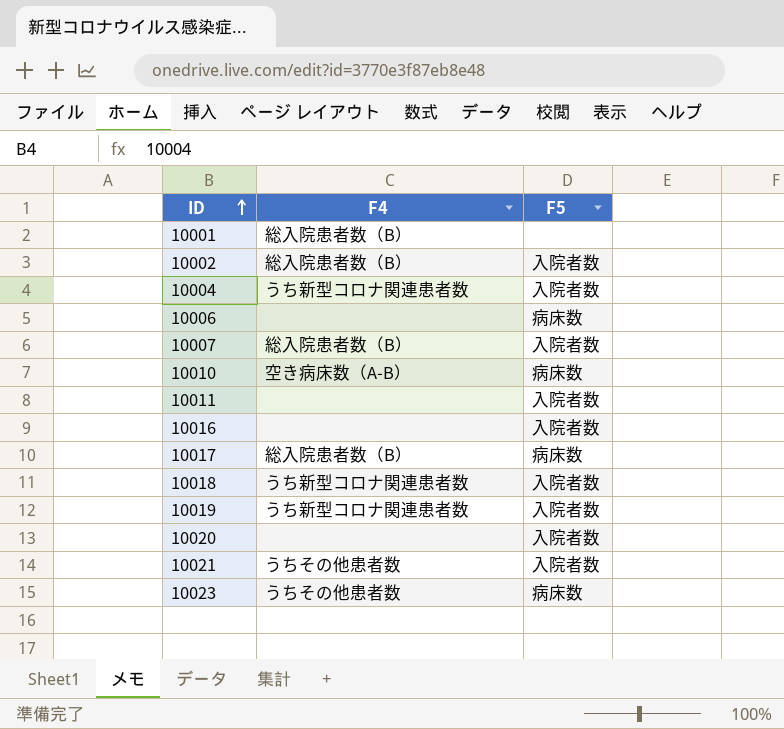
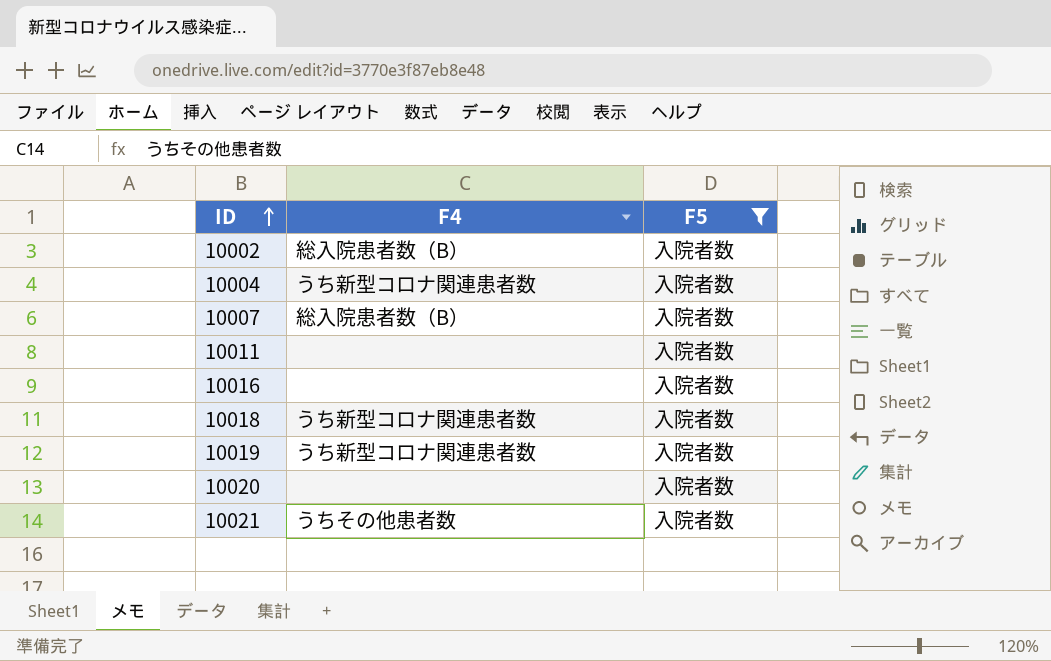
filter: none -> F5 = 入院者数

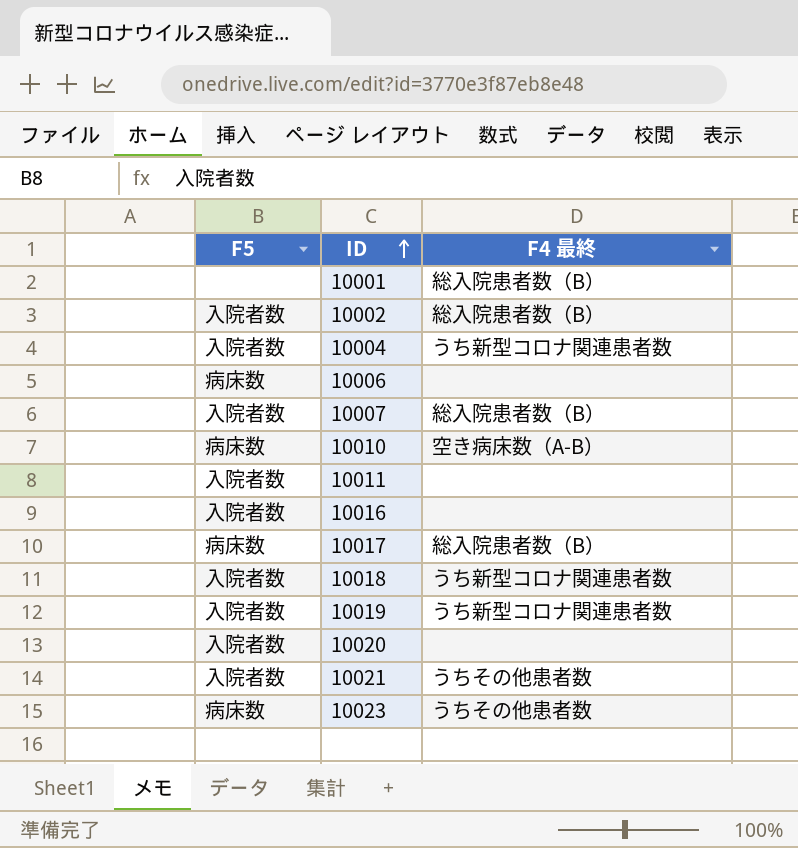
filter: F5 = 入院者数 -> none
column F5 | position: 3 -> 1
column name: F4 -> F4 最終

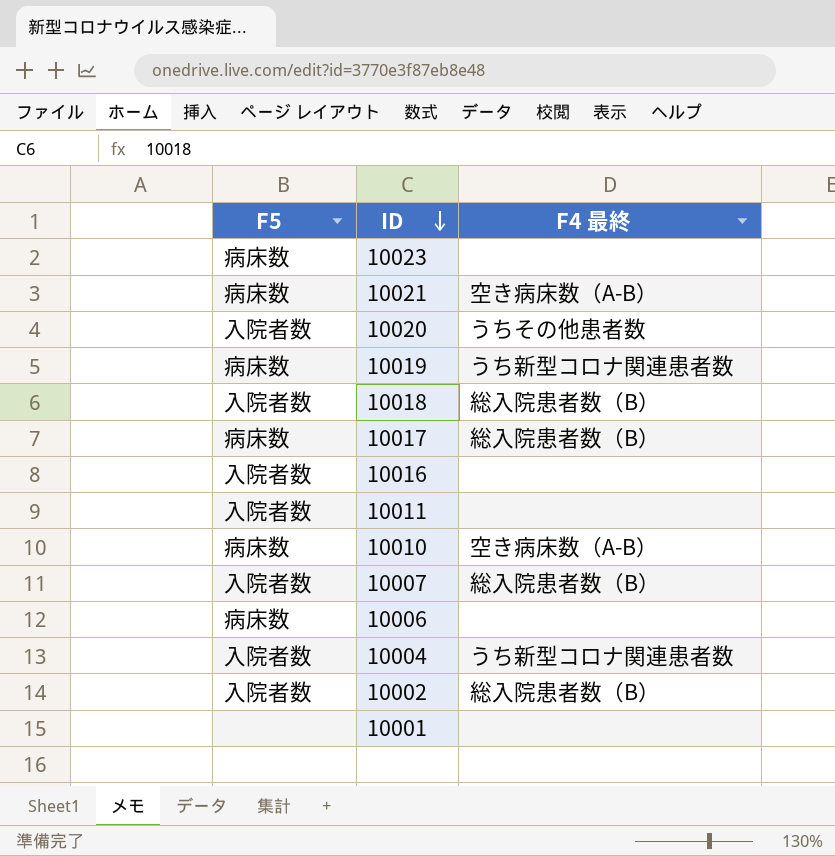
row order: ID ascending -> ID descending
10023 | F4 最終: うちその他患者数 -> none
10021 | F5: 入院者数 -> 病床数
10021 | F4 最終: うちその他患者数 -> 空き病床数（A-B）
10020 | F4 最終: none -> うちその他患者数
10019 | F5: 入院者数 -> 病床数
10018 | F4 最終: うち新型コロナ関連患者数 -> 総入院患者数（B）
10001 | F4 最終: 総入院患者数（B） -> none

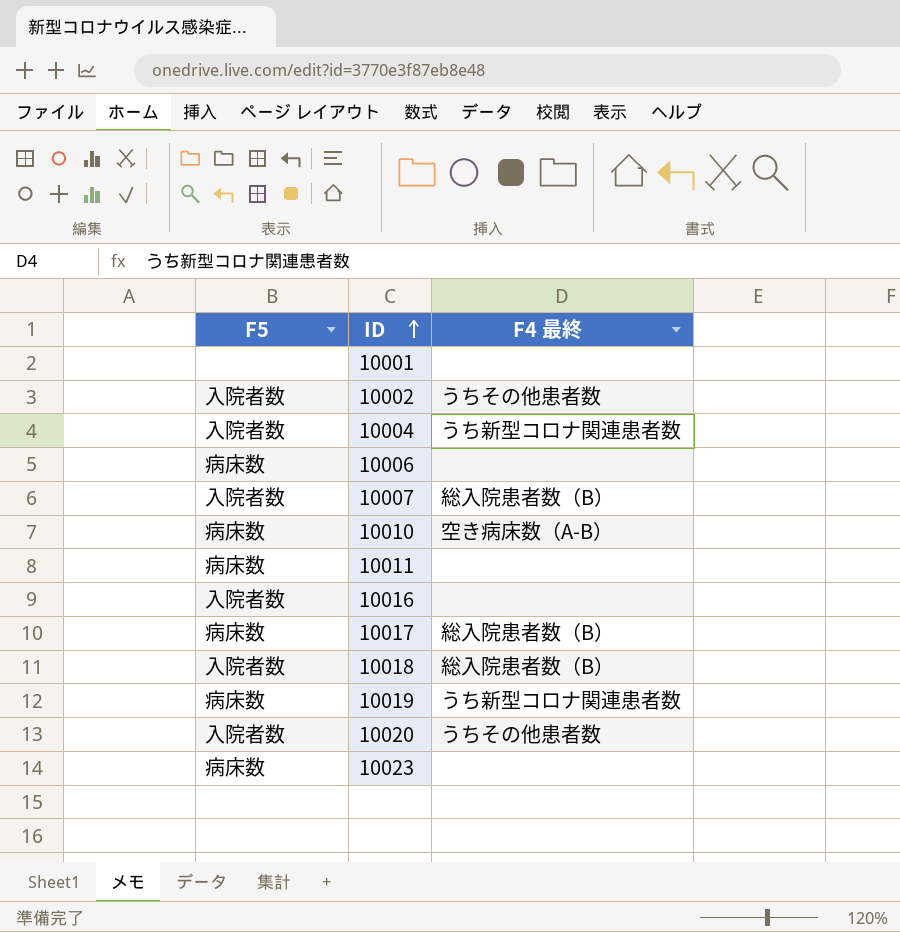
row order: ID descending -> ID ascending
row 10021: 病床数 | 空き病床数（A-B） -> none
10002 | F4 最終: 総入院患者数（B） -> うちその他患者数
10011 | F5: 入院者数 -> 病床数

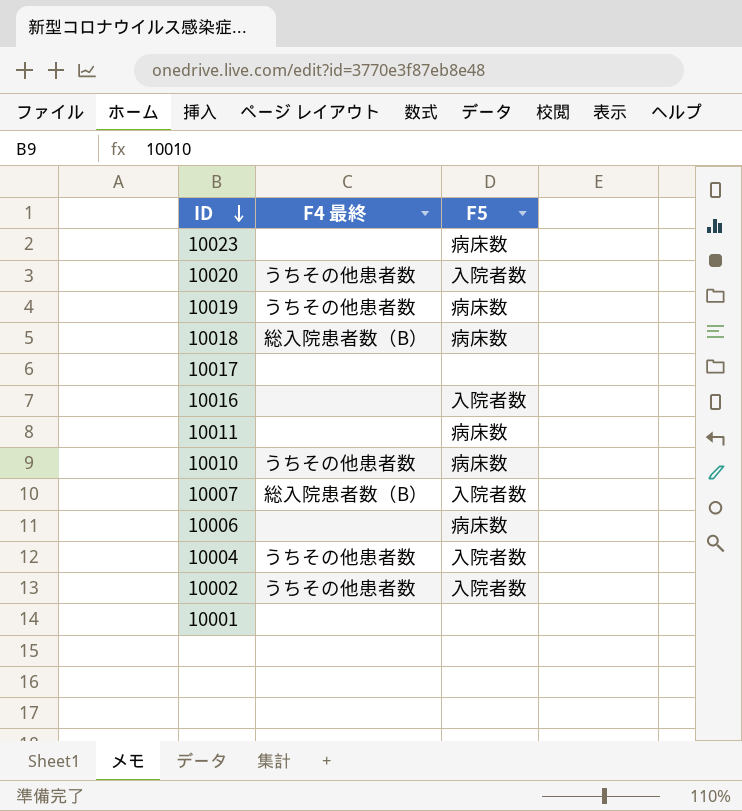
row order: ID ascending -> ID descending
column F5 | position: 1 -> 3
10019 | F4 最終: うち新型コロナ関連患者数 -> うちその他患者数
10018 | F5: 入院者数 -> 病床数
10017 | F4 最終: 総入院患者数（B） -> none
10017 | F5: 病床数 -> none
10010 | F4 最終: 空き病床数（A-B） -> うちその他患者数
10004 | F4 最終: うち新型コロナ関連患者数 -> うちその他患者数

